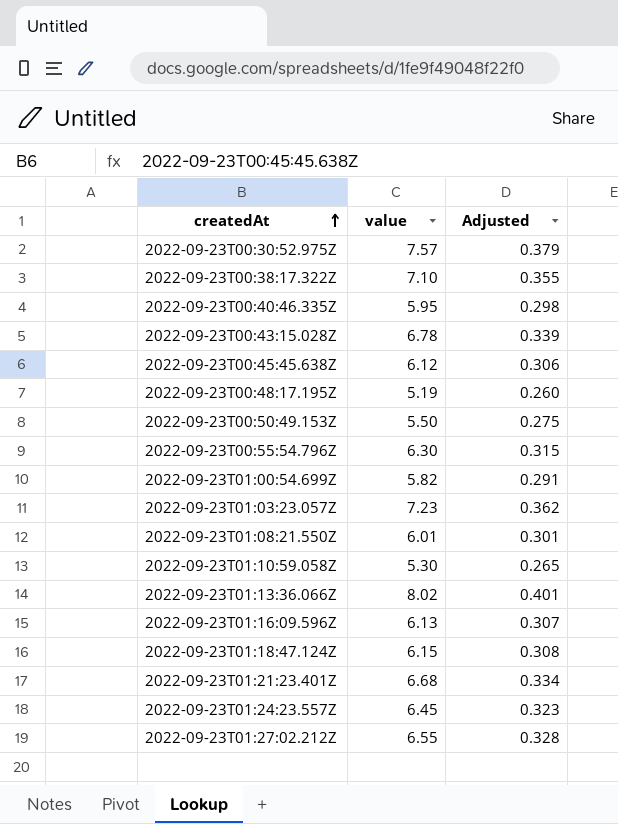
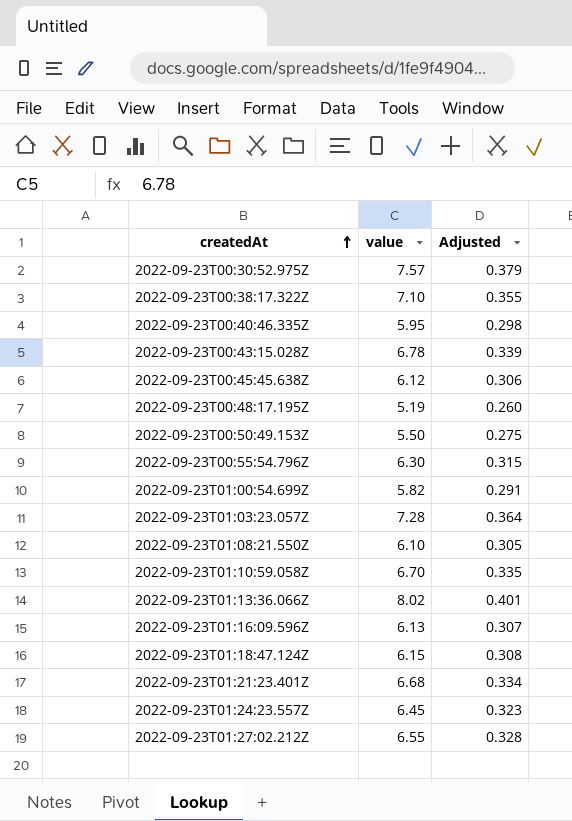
2022-09-23T01:03:23.057Z | value: 7.23 -> 7.28
2022-09-23T01:03:23.057Z | Adjusted: 0.362 -> 0.364
2022-09-23T01:08:21.550Z | value: 6.01 -> 6.10
2022-09-23T01:08:21.550Z | Adjusted: 0.301 -> 0.305
2022-09-23T01:10:59.058Z | value: 5.30 -> 6.70
2022-09-23T01:10:59.058Z | Adjusted: 0.265 -> 0.335

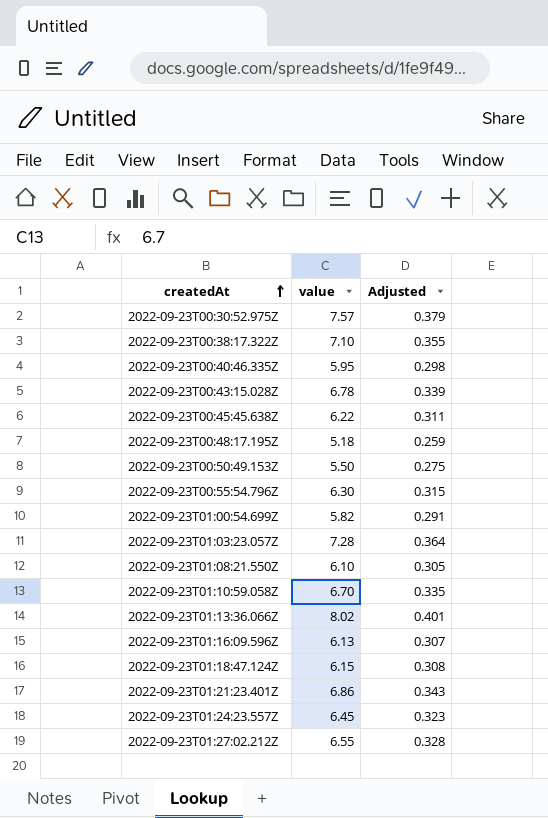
2022-09-23T00:45:45.638Z | value: 6.12 -> 6.22
2022-09-23T00:45:45.638Z | Adjusted: 0.306 -> 0.311
2022-09-23T00:48:17.195Z | value: 5.19 -> 5.18
2022-09-23T00:48:17.195Z | Adjusted: 0.260 -> 0.259
2022-09-23T01:21:23.401Z | value: 6.68 -> 6.86
2022-09-23T01:21:23.401Z | Adjusted: 0.334 -> 0.343

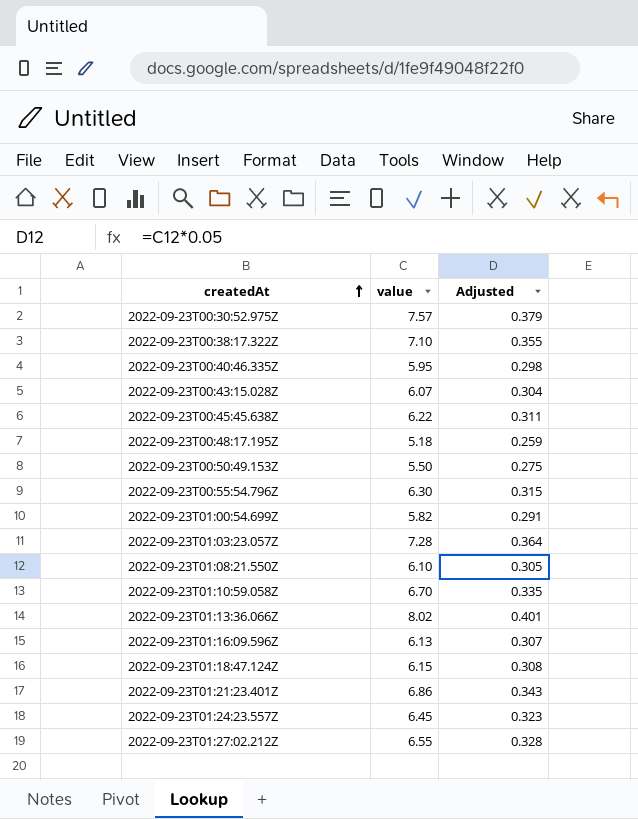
2022-09-23T00:43:15.028Z | value: 6.78 -> 6.07
2022-09-23T00:43:15.028Z | Adjusted: 0.339 -> 0.304

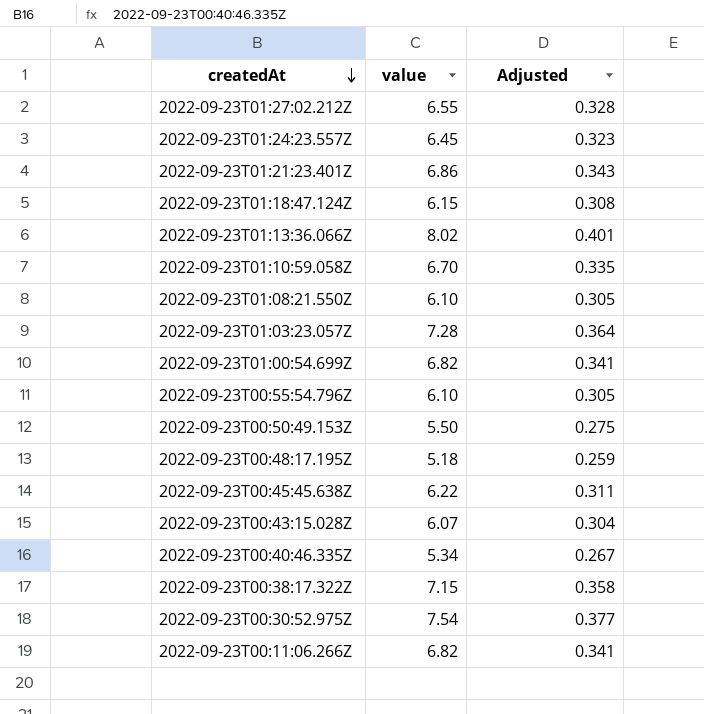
row order: createdAt ascending -> createdAt descending
row 2022-09-23T01:16:09.596Z: 6.13 | 0.307 -> none
2022-09-23T01:00:54.699Z | value: 5.82 -> 6.82
2022-09-23T01:00:54.699Z | Adjusted: 0.291 -> 0.341
2022-09-23T00:55:54.796Z | value: 6.30 -> 6.10
2022-09-23T00:55:54.796Z | Adjusted: 0.315 -> 0.305
2022-09-23T00:40:46.335Z | value: 5.95 -> 5.34
2022-09-23T00:40:46.335Z | Adjusted: 0.298 -> 0.267
2022-09-23T00:38:17.322Z | value: 7.10 -> 7.15
2022-09-23T00:38:17.322Z | Adjusted: 0.355 -> 0.358
2022-09-23T00:30:52.975Z | value: 7.57 -> 7.54
2022-09-23T00:30:52.975Z | Adjusted: 0.379 -> 0.377
row 2022-09-23T00:11:06.266Z: none -> 6.82 | 0.341

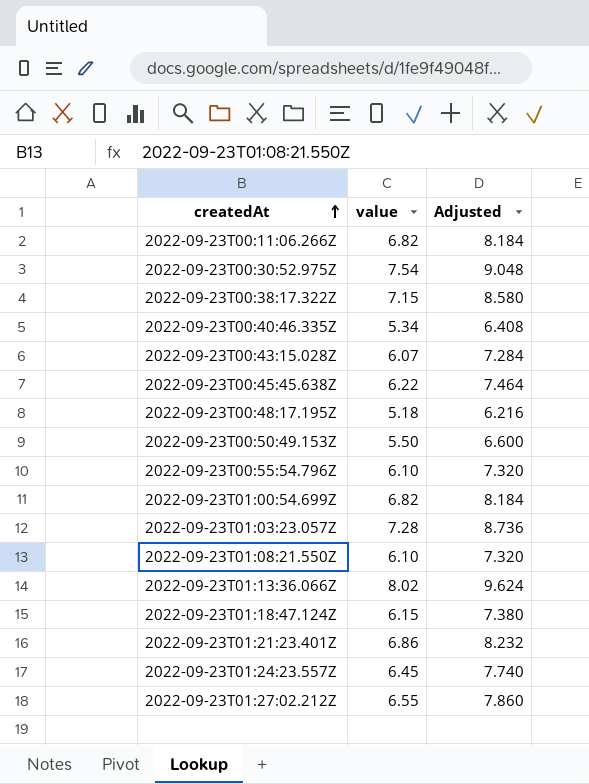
row order: createdAt descending -> createdAt ascending
column Adjusted | formula: [value] * 0.05 -> [value] * 1.2
row 2022-09-23T01:10:59.058Z: 6.70 | 0.335 -> none

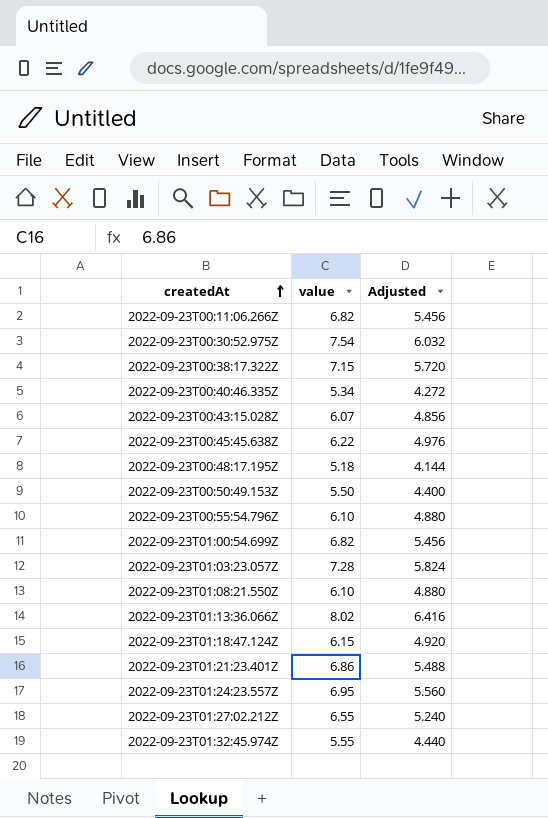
column Adjusted | formula: [value] * 1.2 -> [value] * 0.8
2022-09-23T01:24:23.557Z | value: 6.45 -> 6.95
row 2022-09-23T01:32:45.974Z: none -> 5.55 | 4.440

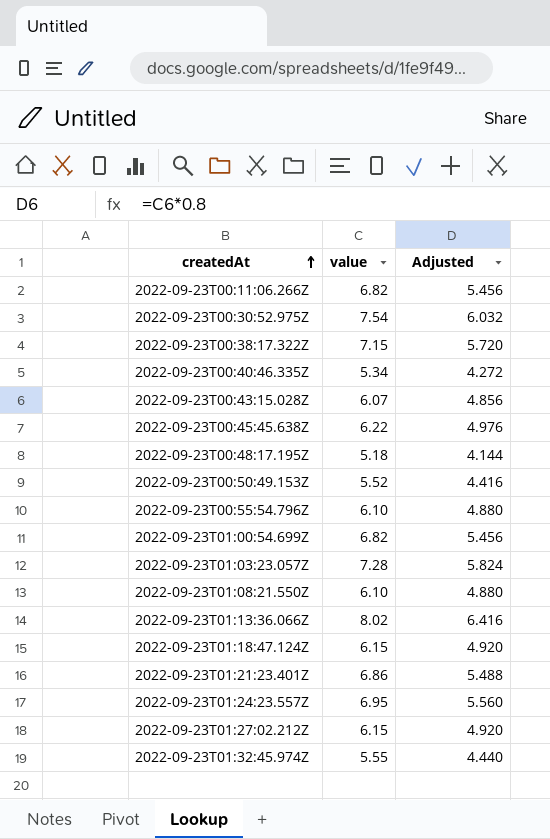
2022-09-23T00:50:49.153Z | value: 5.50 -> 5.52
2022-09-23T00:50:49.153Z | Adjusted: 4.400 -> 4.416
2022-09-23T01:27:02.212Z | value: 6.55 -> 6.15
2022-09-23T01:27:02.212Z | Adjusted: 5.240 -> 4.920

